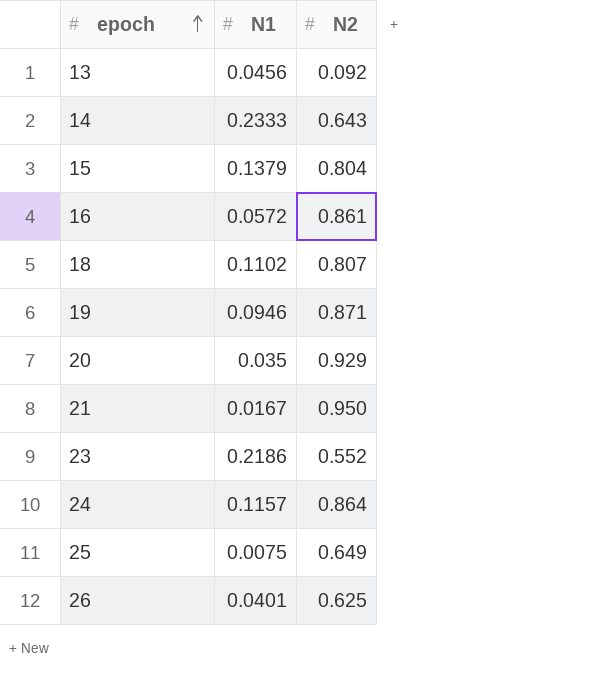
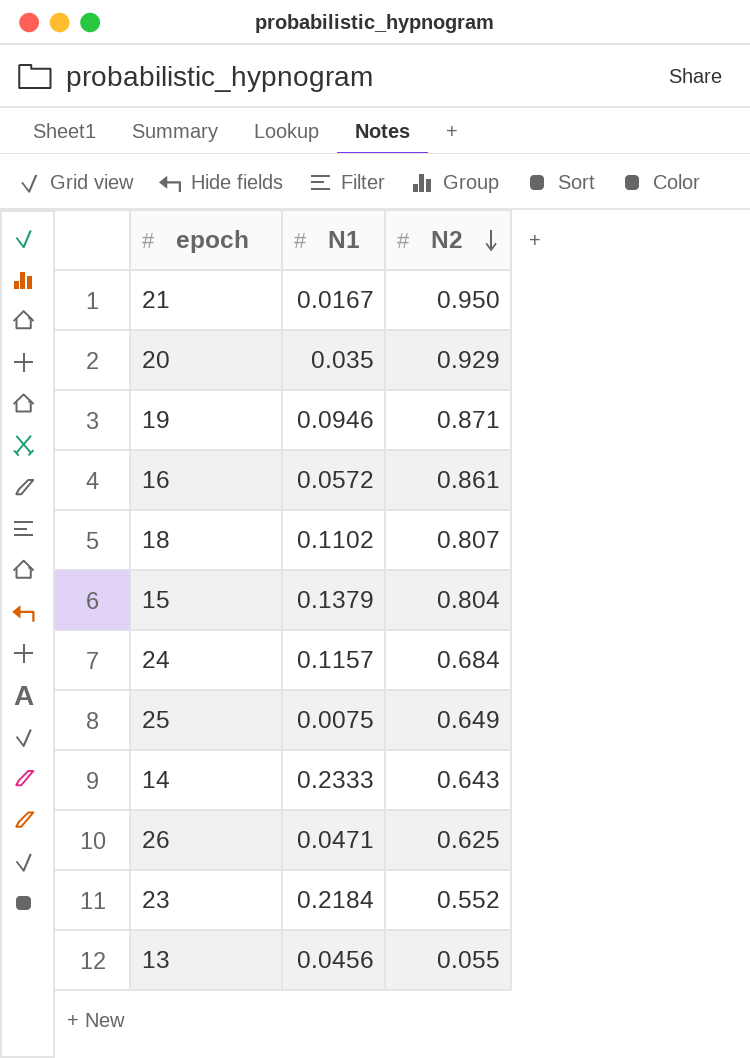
row order: epoch ascending -> N2 descending
24 | N2: 0.864 -> 0.684
26 | N1: 0.0401 -> 0.0471
23 | N1: 0.2186 -> 0.2184
13 | N2: 0.092 -> 0.055

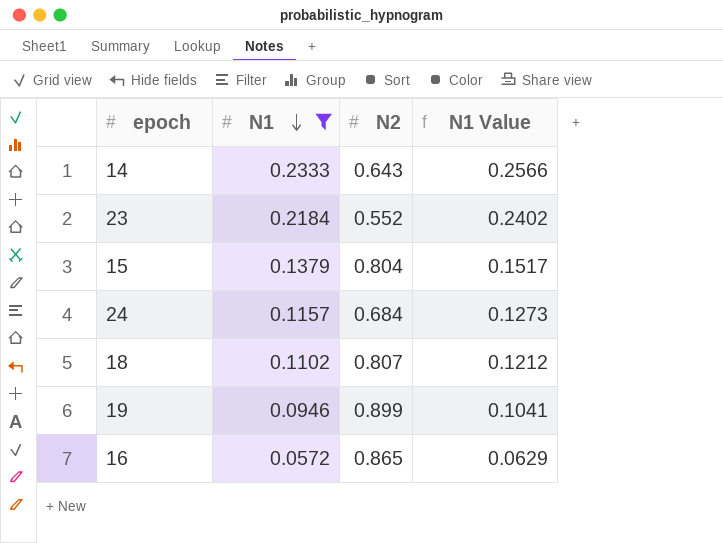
filter: none -> N1 >= 0.0572
row order: N2 descending -> N1 descending
column N1 Value | formula: none -> [N1] * 1.1
19 | N2: 0.871 -> 0.899
16 | N2: 0.861 -> 0.865

